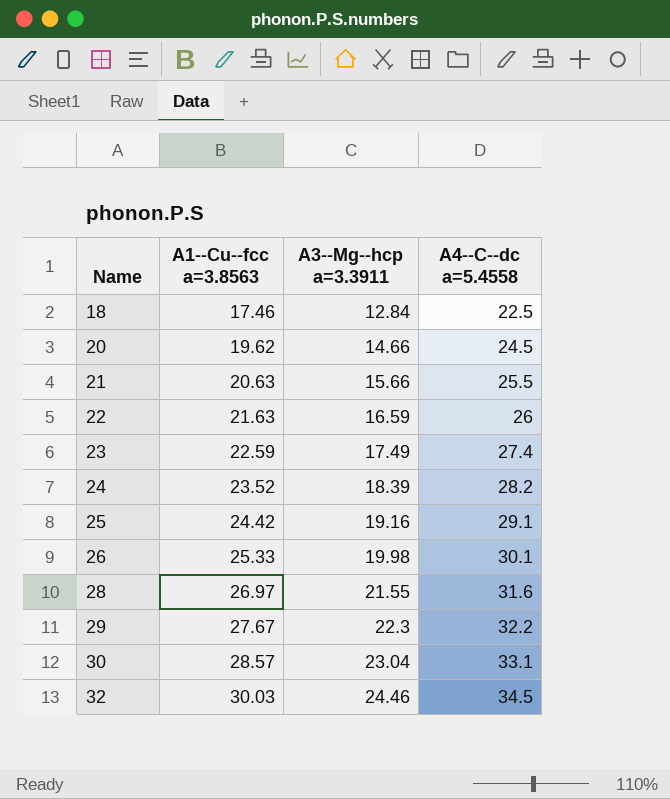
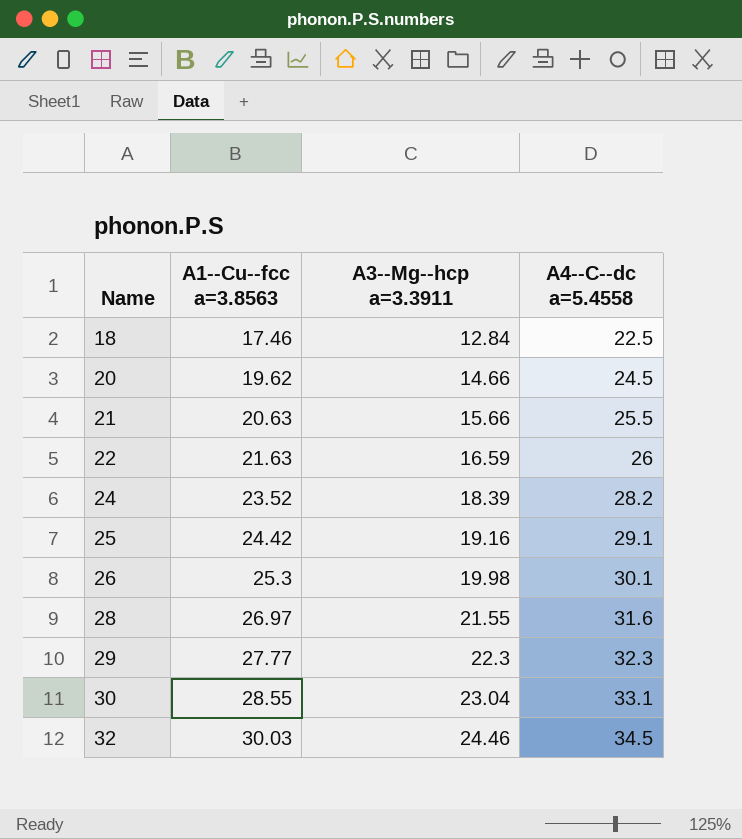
row 23: 22.59 | 17.49 | 27.4 -> none
26 | A1--Cu--fcc a=3.8563: 25.33 -> 25.3
29 | A1--Cu--fcc a=3.8563: 27.67 -> 27.77
29 | A4--C--dc a=5.4558: 32.2 -> 32.3
30 | A1--Cu--fcc a=3.8563: 28.57 -> 28.55

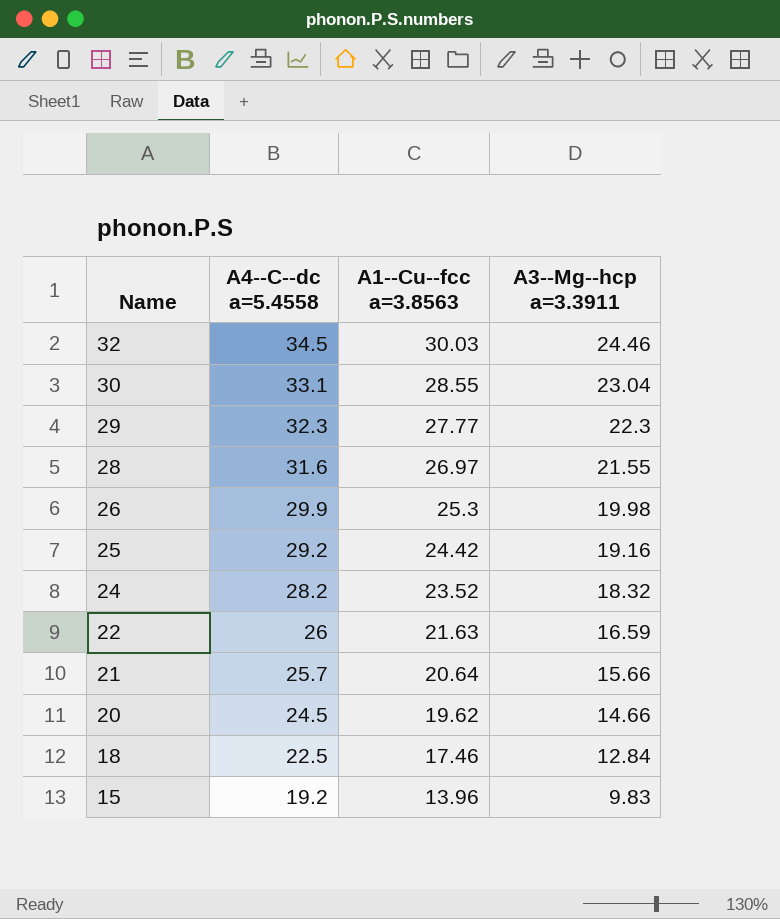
row order: Name ascending -> Name descending
column A4--C--dc a=5.4558 | position: 4 -> 2
26 | A4--C--dc a=5.4558: 30.1 -> 29.9
25 | A4--C--dc a=5.4558: 29.1 -> 29.2
24 | A3--Mg--hcp a=3.3911: 18.39 -> 18.32
21 | A4--C--dc a=5.4558: 25.5 -> 25.7
21 | A1--Cu--fcc a=3.8563: 20.63 -> 20.64
row 15: none -> 19.2 | 13.96 | 9.83

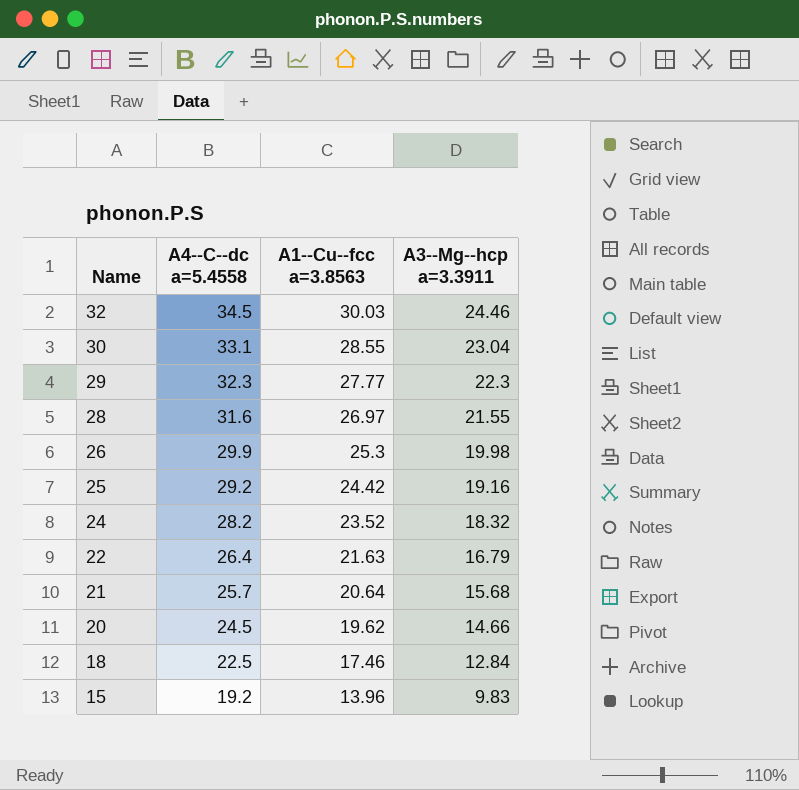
22 | A4--C--dc a=5.4558: 26 -> 26.4
22 | A3--Mg--hcp a=3.3911: 16.59 -> 16.79
21 | A3--Mg--hcp a=3.3911: 15.66 -> 15.68

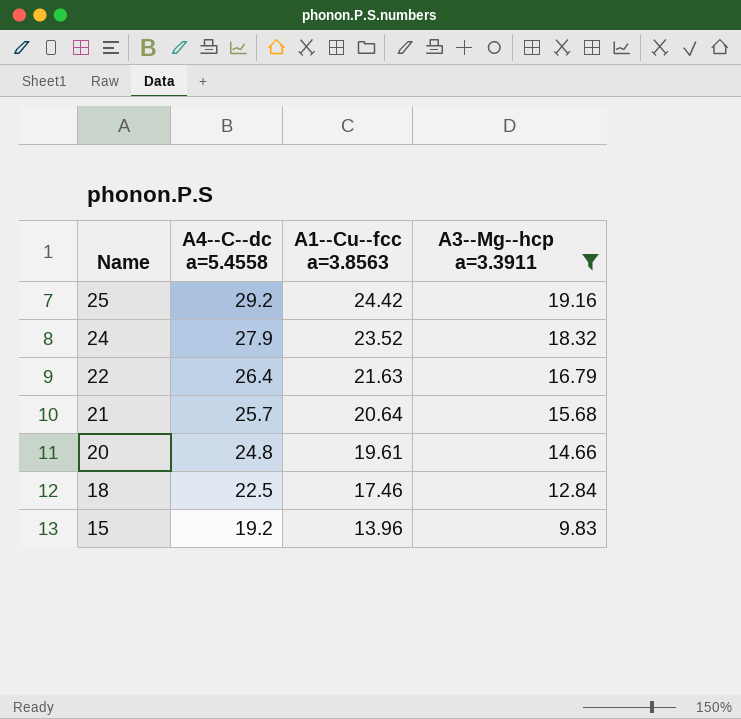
filter: none -> A3--Mg--hcp a=3.3911 <= 19.16
24 | A4--C--dc a=5.4558: 28.2 -> 27.9
20 | A4--C--dc a=5.4558: 24.5 -> 24.8
20 | A1--Cu--fcc a=3.8563: 19.62 -> 19.61

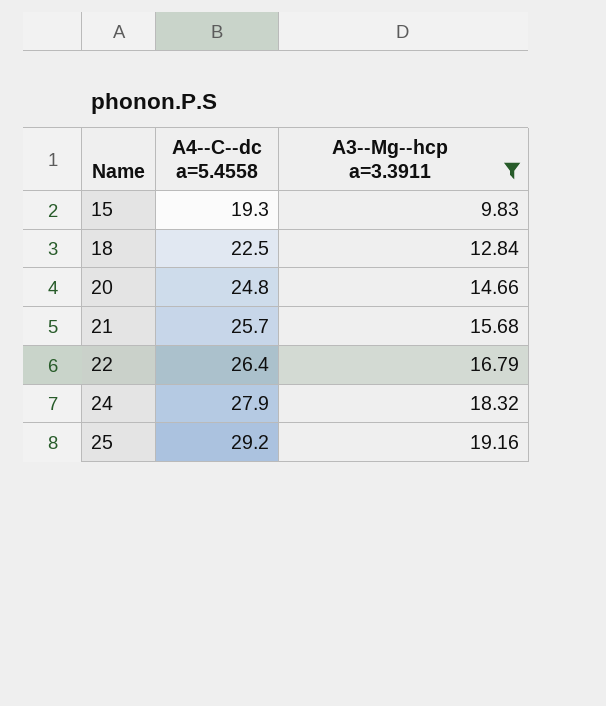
row order: Name descending -> Name ascending
column A1--Cu--fcc a=3.8563 | position: 3 -> none
15 | A4--C--dc a=5.4558: 19.2 -> 19.3

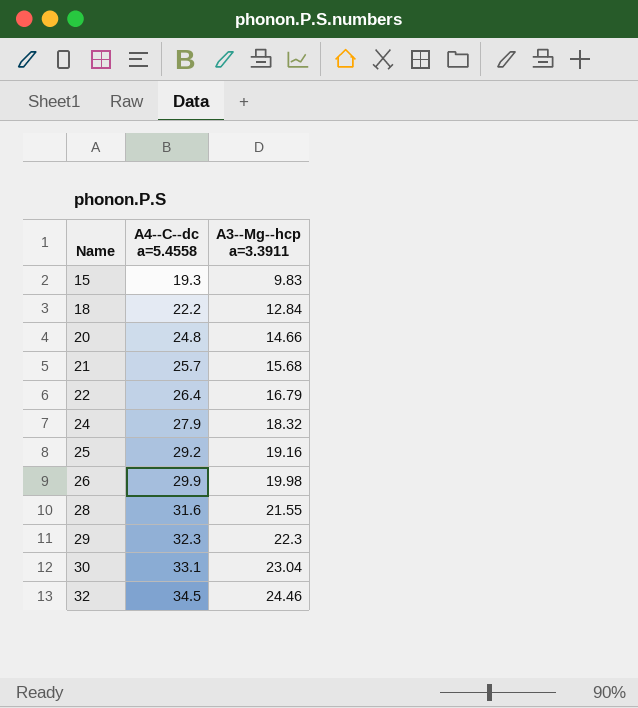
filter: A3--Mg--hcp a=3.3911 <= 19.16 -> none
18 | A4--C--dc a=5.4558: 22.5 -> 22.2

